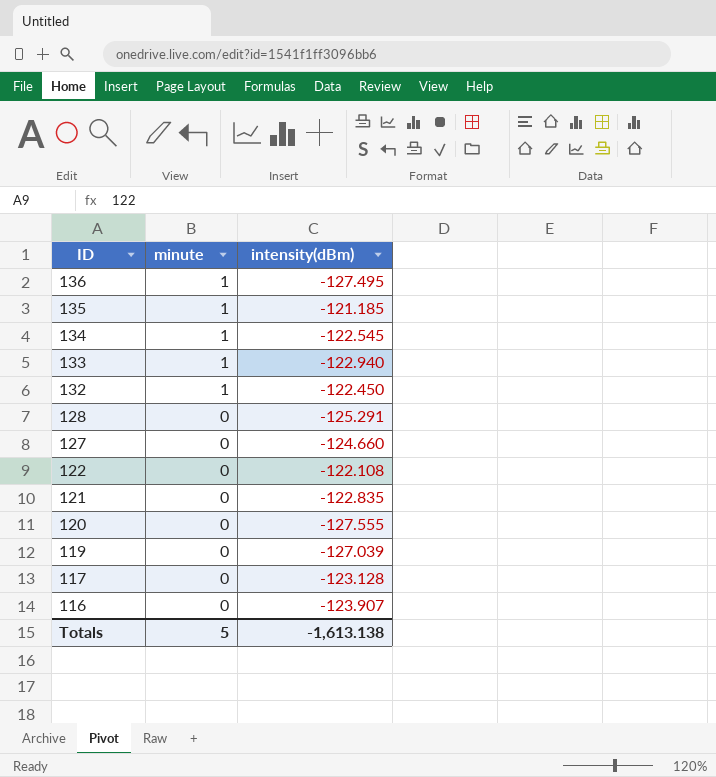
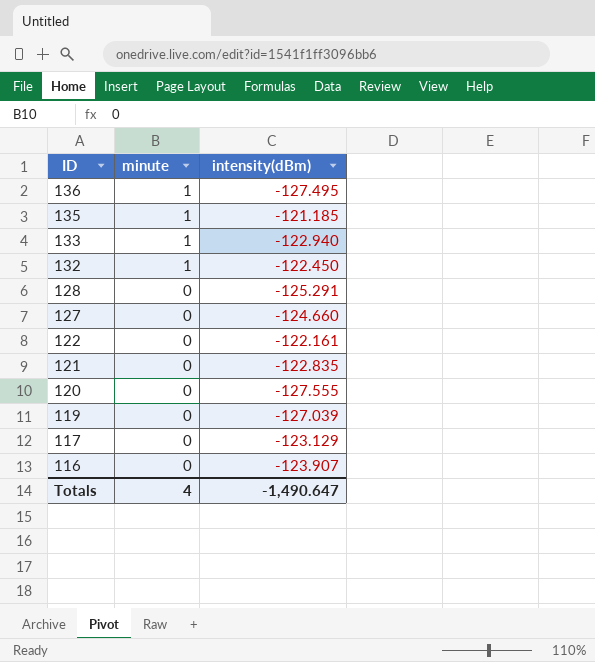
row 134: 1 | -122.545 -> none
122 | intensity(dBm): -122.108 -> -122.161
117 | intensity(dBm): -123.128 -> -123.129
Totals | minute: 5 -> 4
Totals | intensity(dBm): -1,613.138 -> -1,490.647

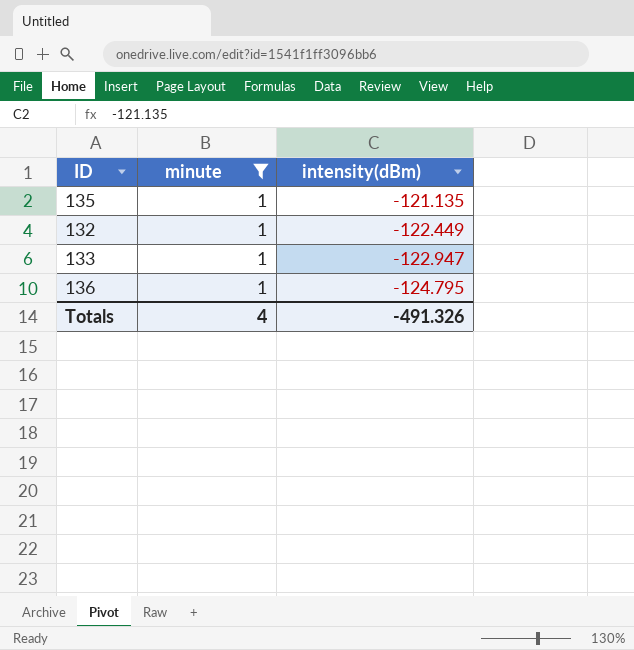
filter: none -> minute = 1
row order: ID descending -> intensity(dBm) descending
135 | intensity(dBm): -121.185 -> -121.135
132 | intensity(dBm): -122.450 -> -122.449
133 | intensity(dBm): -122.940 -> -122.947
136 | intensity(dBm): -127.495 -> -124.795
Totals | intensity(dBm): -1,490.647 -> -491.326

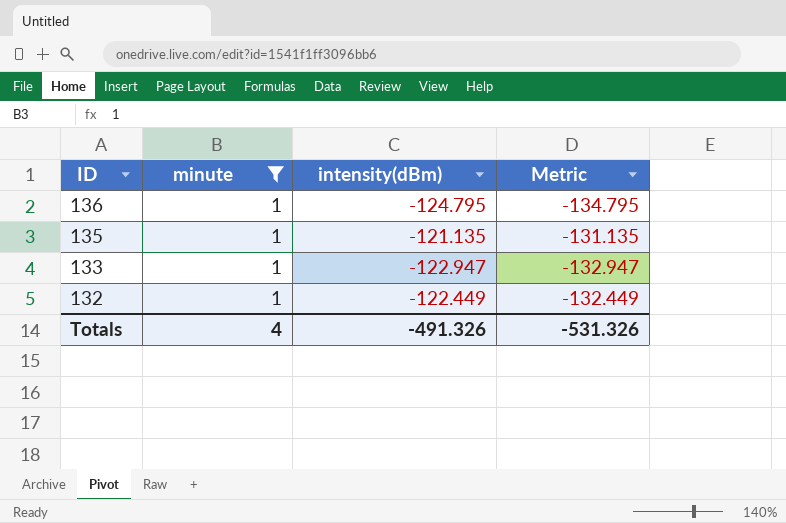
row order: intensity(dBm) descending -> ID descending
column Metric | formula: none -> [intensity(dBm)] - 10

